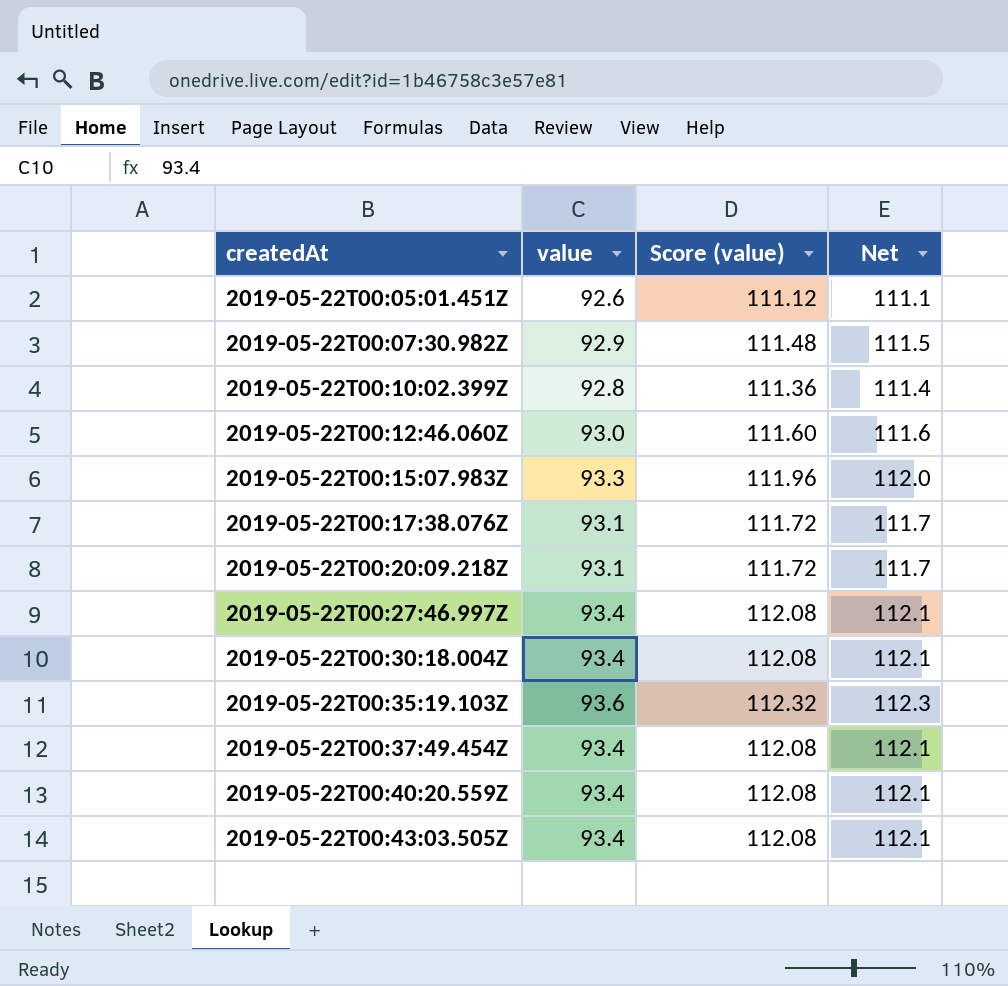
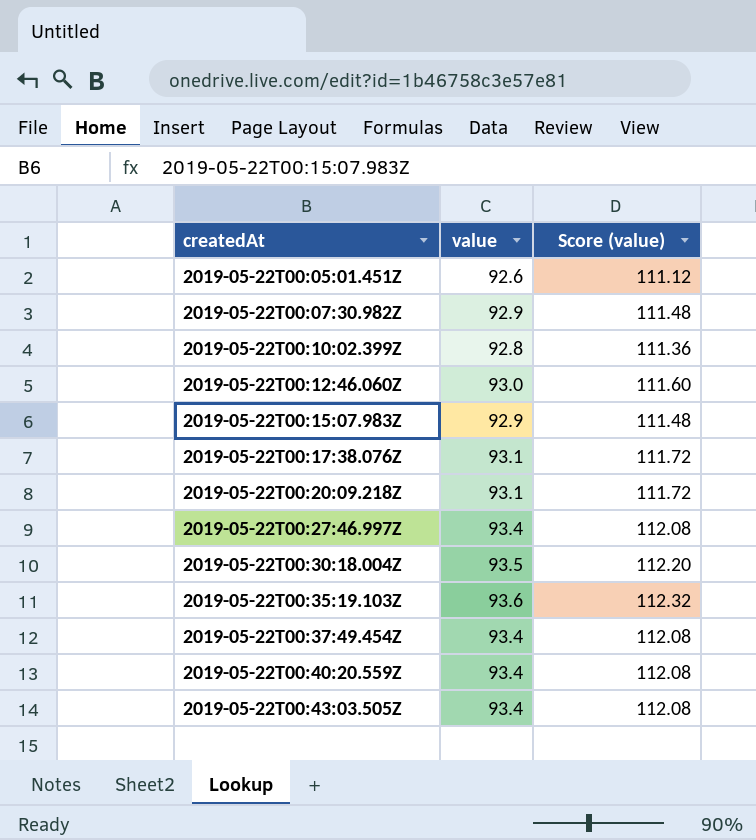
column Net | formula: [value] * 1.2 -> none
2019-05-22T00:15:07.983Z | value: 93.3 -> 92.9
2019-05-22T00:15:07.983Z | Score (value): 111.96 -> 111.48
2019-05-22T00:30:18.004Z | value: 93.4 -> 93.5
2019-05-22T00:30:18.004Z | Score (value): 112.08 -> 112.20

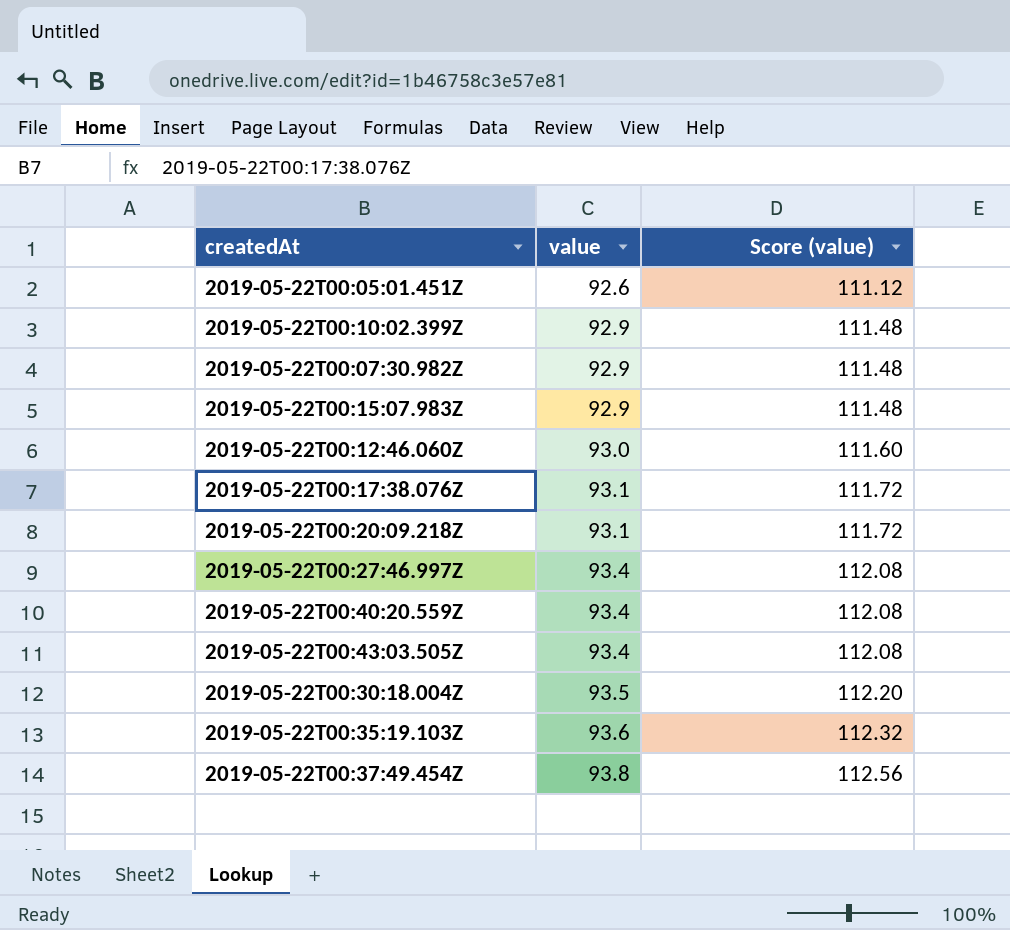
row order: createdAt ascending -> value ascending
2019-05-22T00:10:02.399Z | value: 92.8 -> 92.9
2019-05-22T00:10:02.399Z | Score (value): 111.36 -> 111.48
2019-05-22T00:37:49.454Z | value: 93.4 -> 93.8
2019-05-22T00:37:49.454Z | Score (value): 112.08 -> 112.56

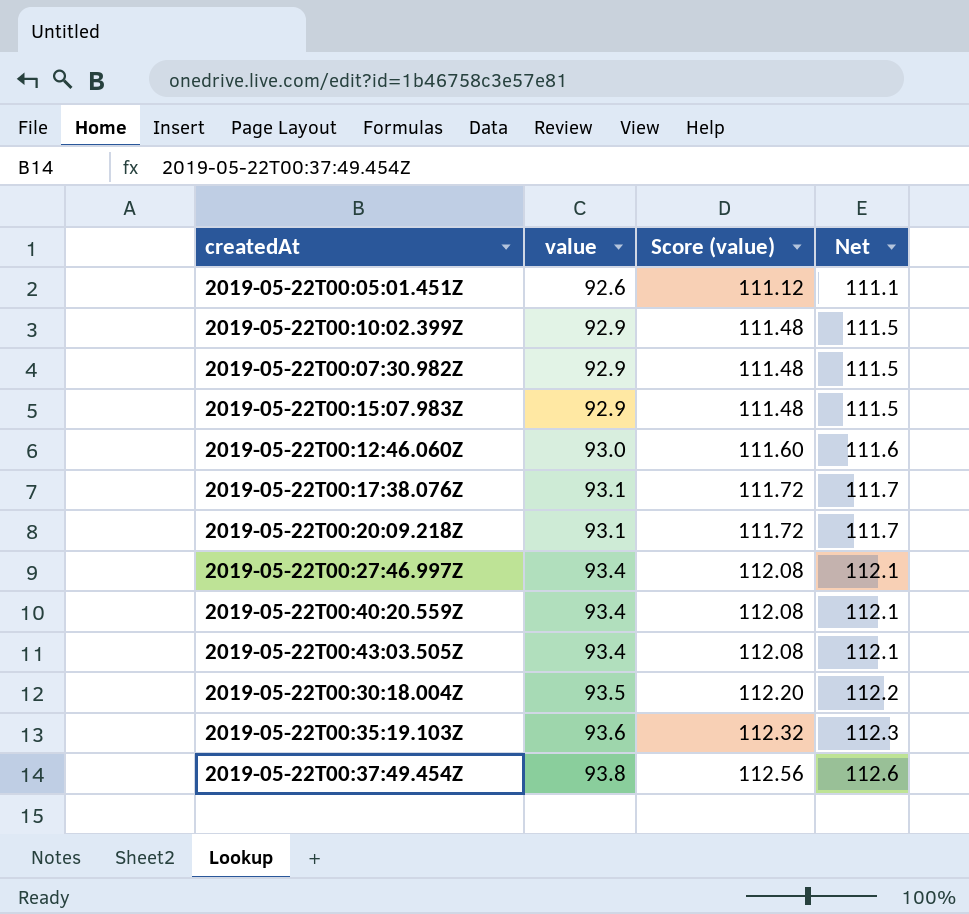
column Net | formula: none -> [value] * 1.2

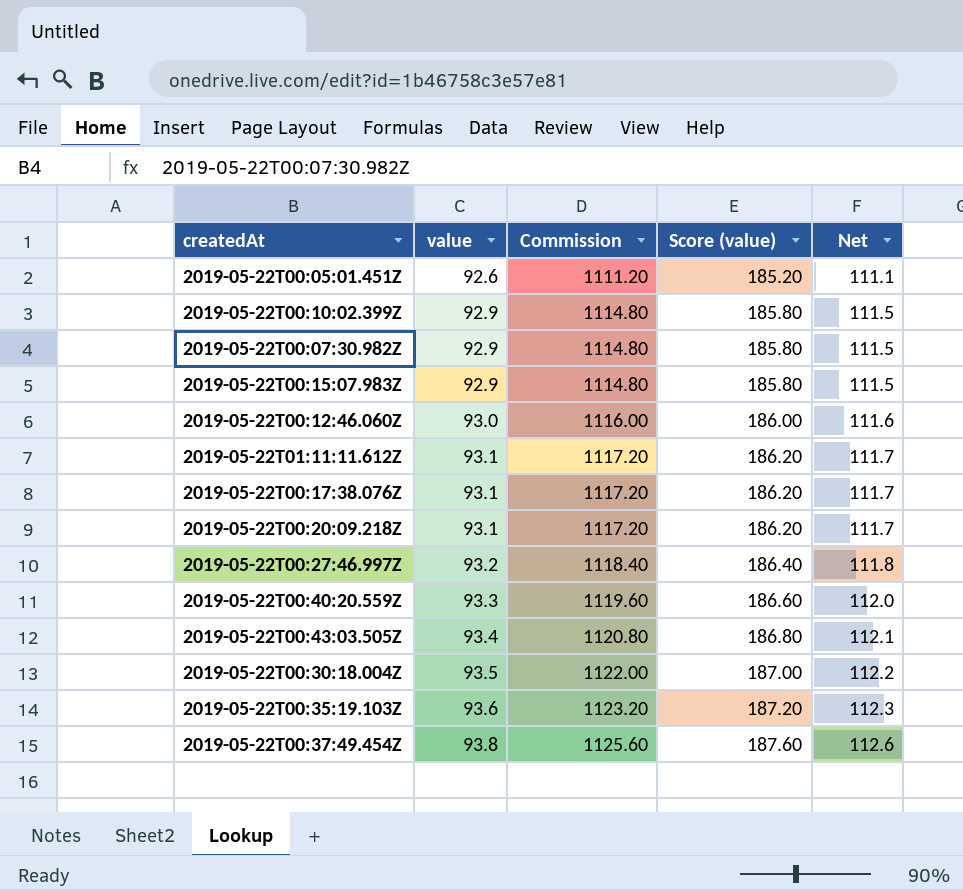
column Commission | formula: none -> [value] * 12
column Score (value) | formula: [value] * 1.2 -> [value] * 2
row 2019-05-22T01:11:11.612Z: none -> 93.1 | 1117.20 | 186.20 | 111.7
2019-05-22T00:27:46.997Z | value: 93.4 -> 93.2
2019-05-22T00:27:46.997Z | Net: 112.1 -> 111.8
2019-05-22T00:40:20.559Z | value: 93.4 -> 93.3
2019-05-22T00:40:20.559Z | Net: 112.1 -> 112.0

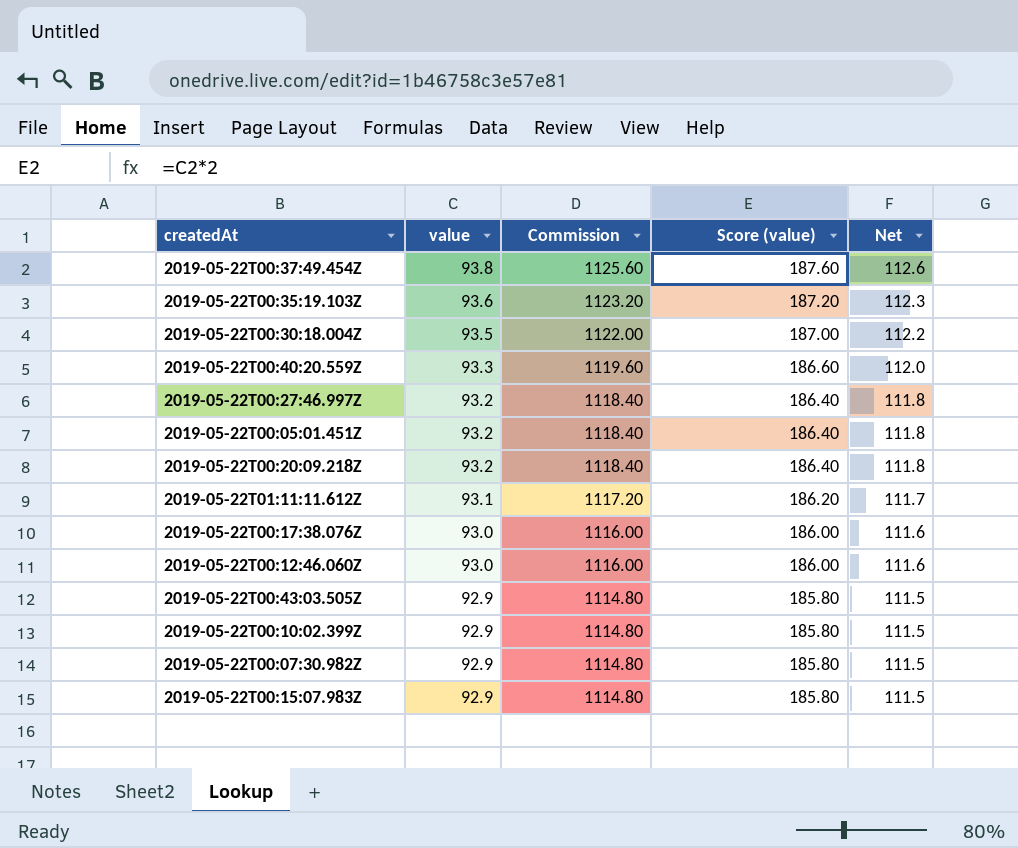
row order: value ascending -> value descending
2019-05-22T00:05:01.451Z | value: 92.6 -> 93.2
2019-05-22T00:05:01.451Z | Commission: 1111.20 -> 1118.40
2019-05-22T00:05:01.451Z | Score (value): 185.20 -> 186.40
2019-05-22T00:05:01.451Z | Net: 111.1 -> 111.8
2019-05-22T00:20:09.218Z | value: 93.1 -> 93.2
2019-05-22T00:20:09.218Z | Commission: 1117.20 -> 1118.40
2019-05-22T00:20:09.218Z | Score (value): 186.20 -> 186.40
2019-05-22T00:20:09.218Z | Net: 111.7 -> 111.8
2019-05-22T00:17:38.076Z | value: 93.1 -> 93.0
2019-05-22T00:17:38.076Z | Commission: 1117.20 -> 1116.00
2019-05-22T00:17:38.076Z | Score (value): 186.20 -> 186.00
2019-05-22T00:17:38.076Z | Net: 111.7 -> 111.6
2019-05-22T00:43:03.505Z | value: 93.4 -> 92.9
2019-05-22T00:43:03.505Z | Commission: 1120.80 -> 1114.80
2019-05-22T00:43:03.505Z | Score (value): 186.80 -> 185.80
2019-05-22T00:43:03.505Z | Net: 112.1 -> 111.5

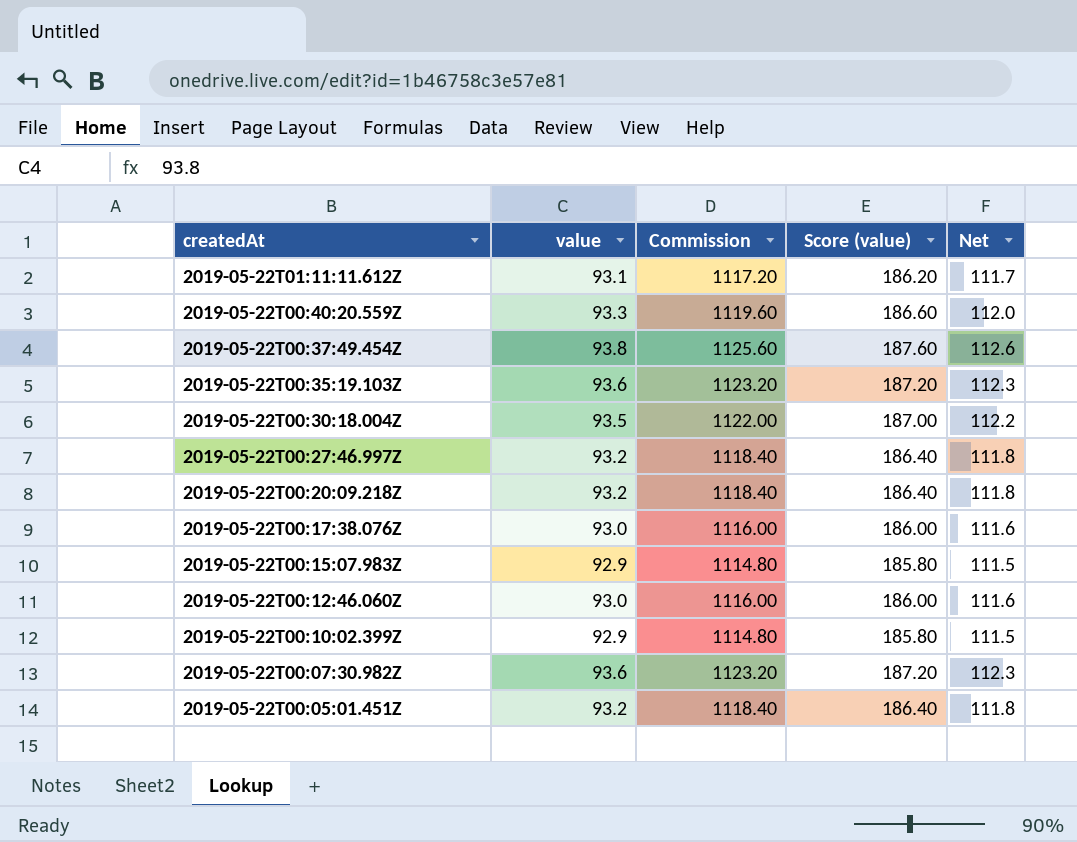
row order: value descending -> createdAt descending
row 2019-05-22T00:43:03.505Z: 92.9 | 1114.80 | 185.80 | 111.5 -> none
2019-05-22T00:07:30.982Z | value: 92.9 -> 93.6
2019-05-22T00:07:30.982Z | Commission: 1114.80 -> 1123.20
2019-05-22T00:07:30.982Z | Score (value): 185.80 -> 187.20
2019-05-22T00:07:30.982Z | Net: 111.5 -> 112.3

